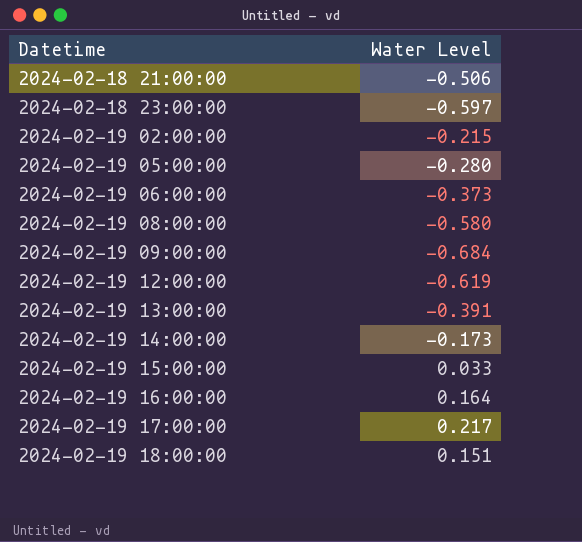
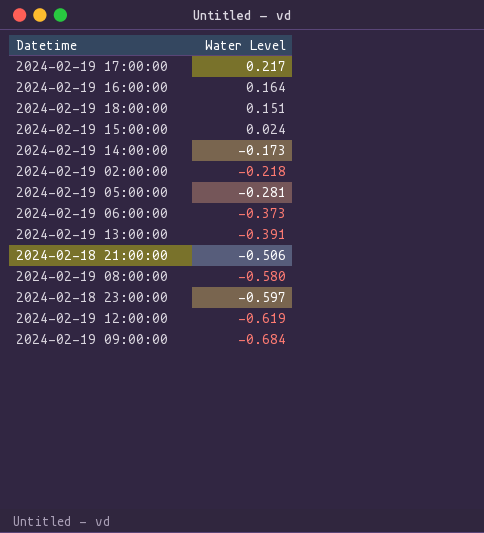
row order: Datetime ascending -> Water Level descending
2024-02-19 15:00:00 | Water Level: 0.033 -> 0.024
2024-02-19 02:00:00 | Water Level: -0.215 -> -0.218
2024-02-19 05:00:00 | Water Level: -0.280 -> -0.281

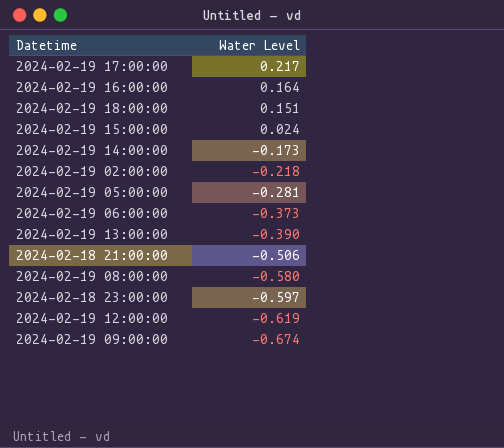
2024-02-19 13:00:00 | Water Level: -0.391 -> -0.390
2024-02-19 09:00:00 | Water Level: -0.684 -> -0.674

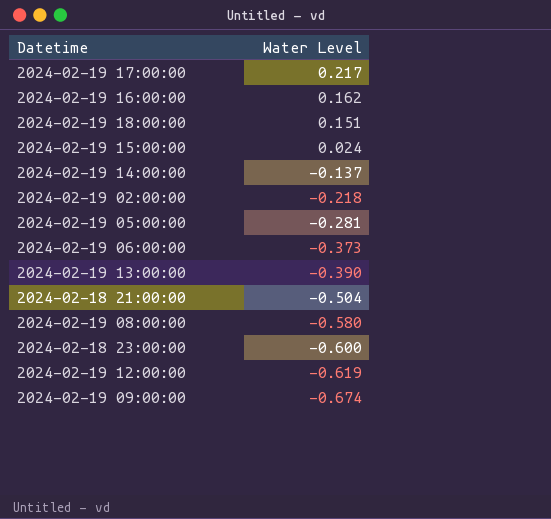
2024-02-19 16:00:00 | Water Level: 0.164 -> 0.162
2024-02-19 14:00:00 | Water Level: -0.173 -> -0.137
2024-02-18 21:00:00 | Water Level: -0.506 -> -0.504
2024-02-18 23:00:00 | Water Level: -0.597 -> -0.600

